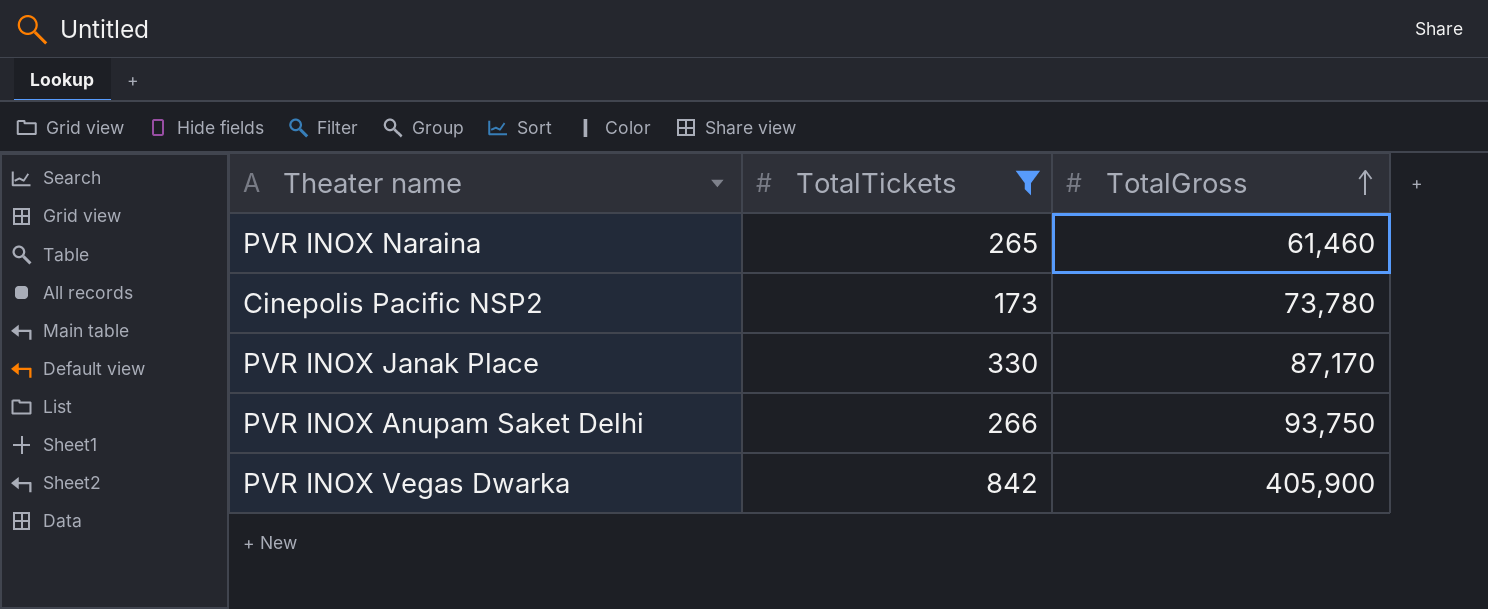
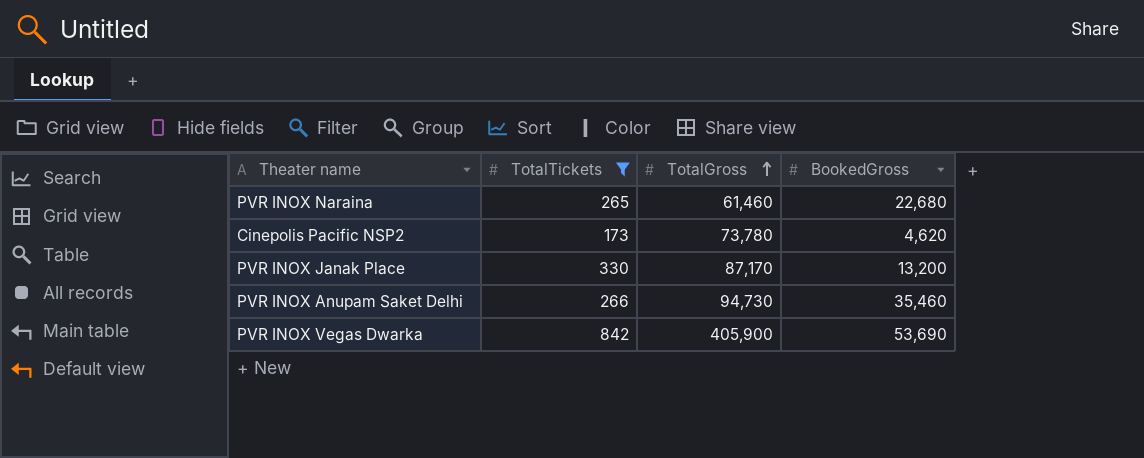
column BookedGross | position: none -> 4
PVR INOX Anupam Saket Delhi | TotalGross: 93,750 -> 94,730

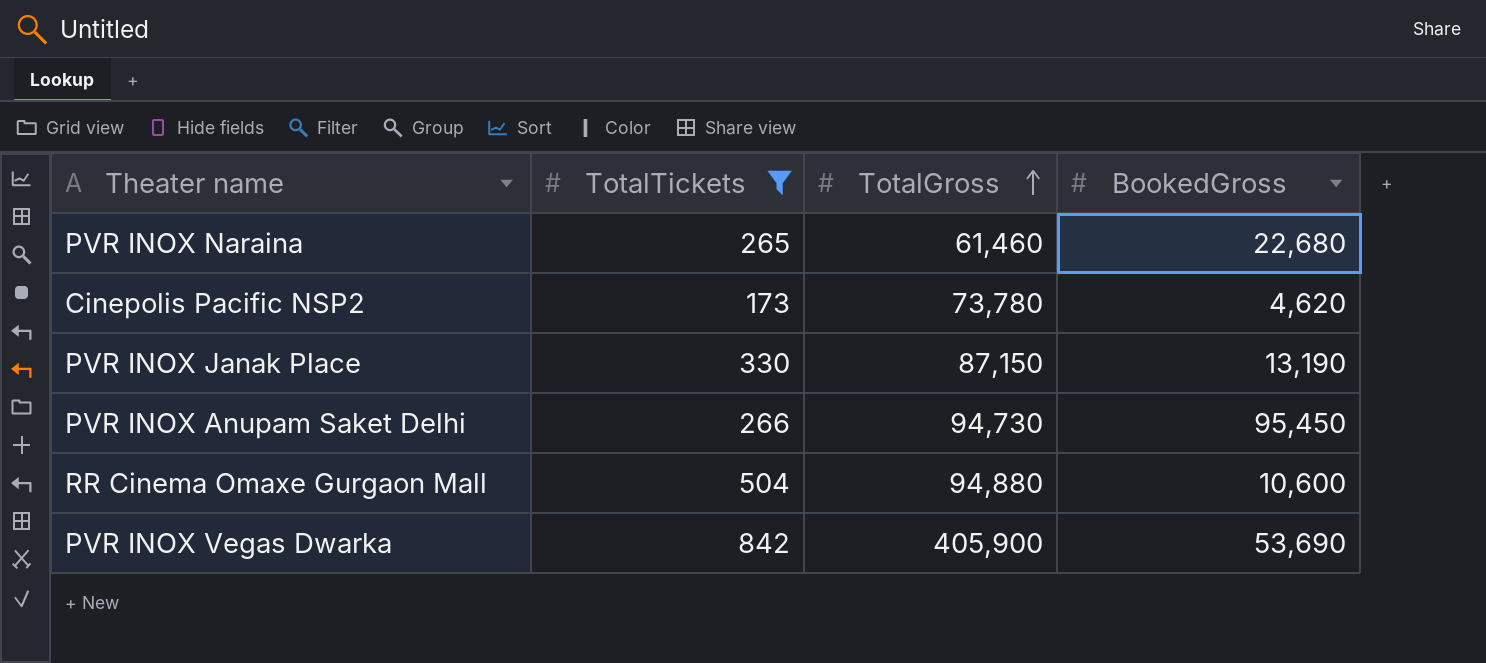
PVR INOX Janak Place | TotalGross: 87,170 -> 87,150
PVR INOX Janak Place | BookedGross: 13,200 -> 13,190
PVR INOX Anupam Saket Delhi | BookedGross: 35,460 -> 95,450
row RR Cinema Omaxe Gurgaon Mall: none -> 504 | 94,880 | 10,600

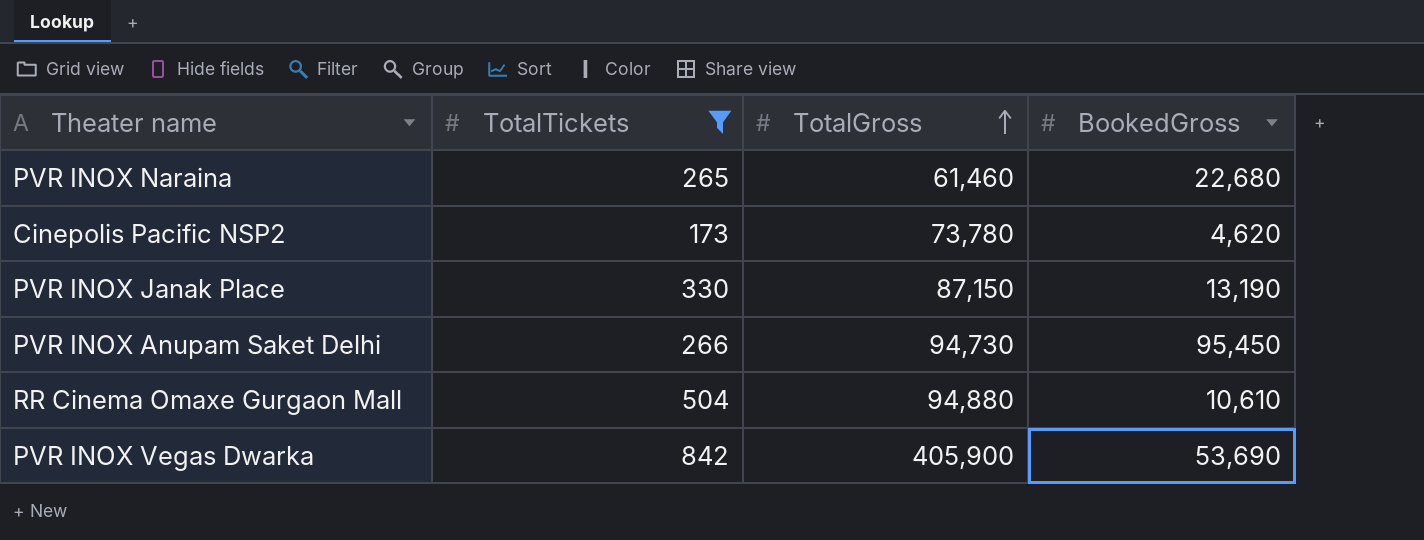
RR Cinema Omaxe Gurgaon Mall | BookedGross: 10,600 -> 10,610

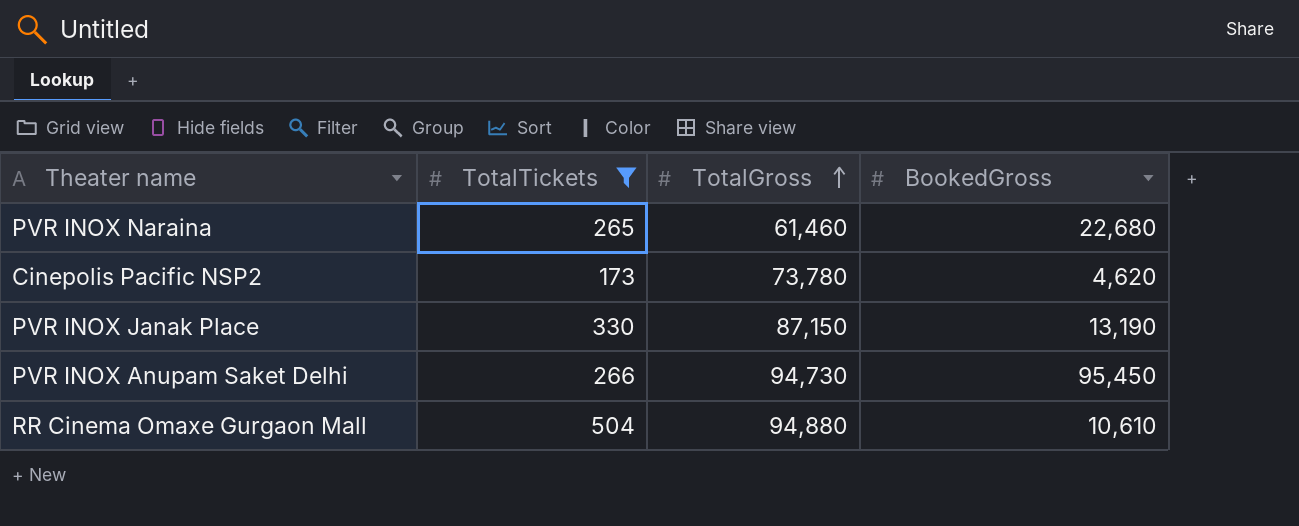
row PVR INOX Vegas Dwarka: 842 | 405,900 | 53,690 -> none

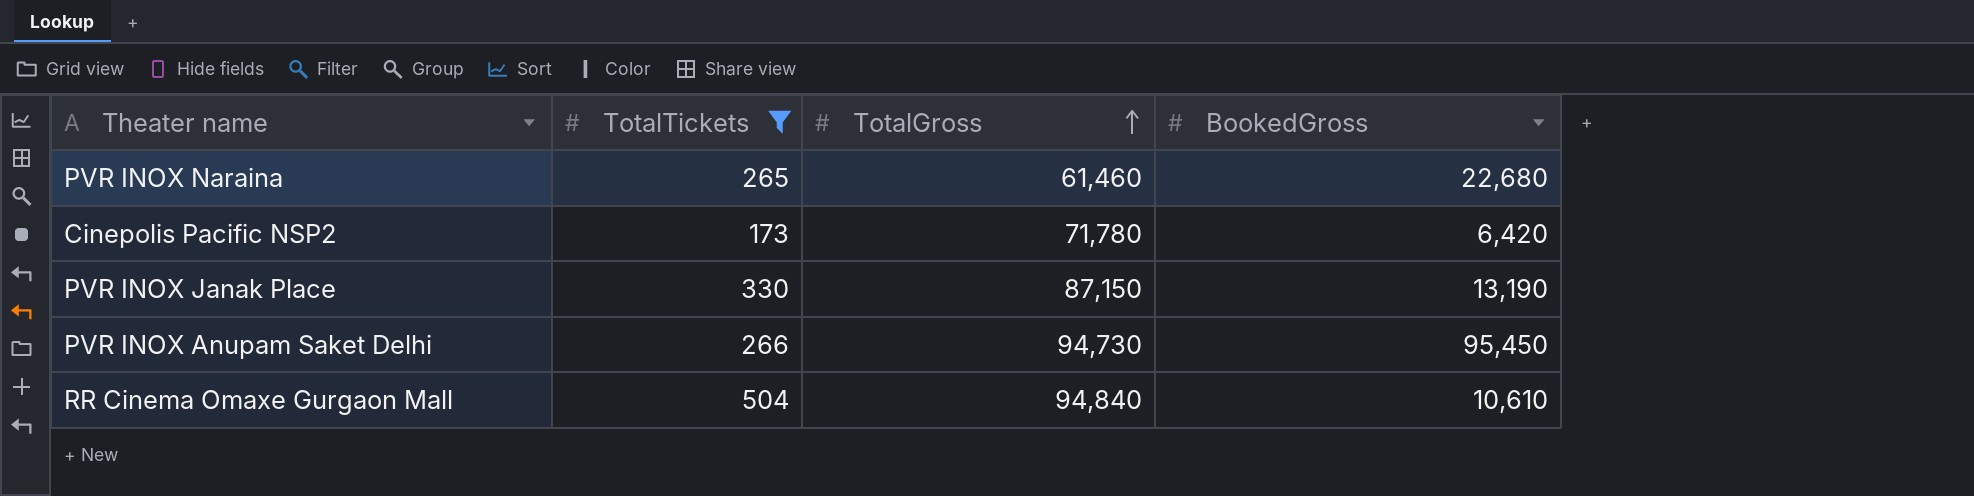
Cinepolis Pacific NSP2 | TotalGross: 73,780 -> 71,780
Cinepolis Pacific NSP2 | BookedGross: 4,620 -> 6,420
RR Cinema Omaxe Gurgaon Mall | TotalGross: 94,880 -> 94,840

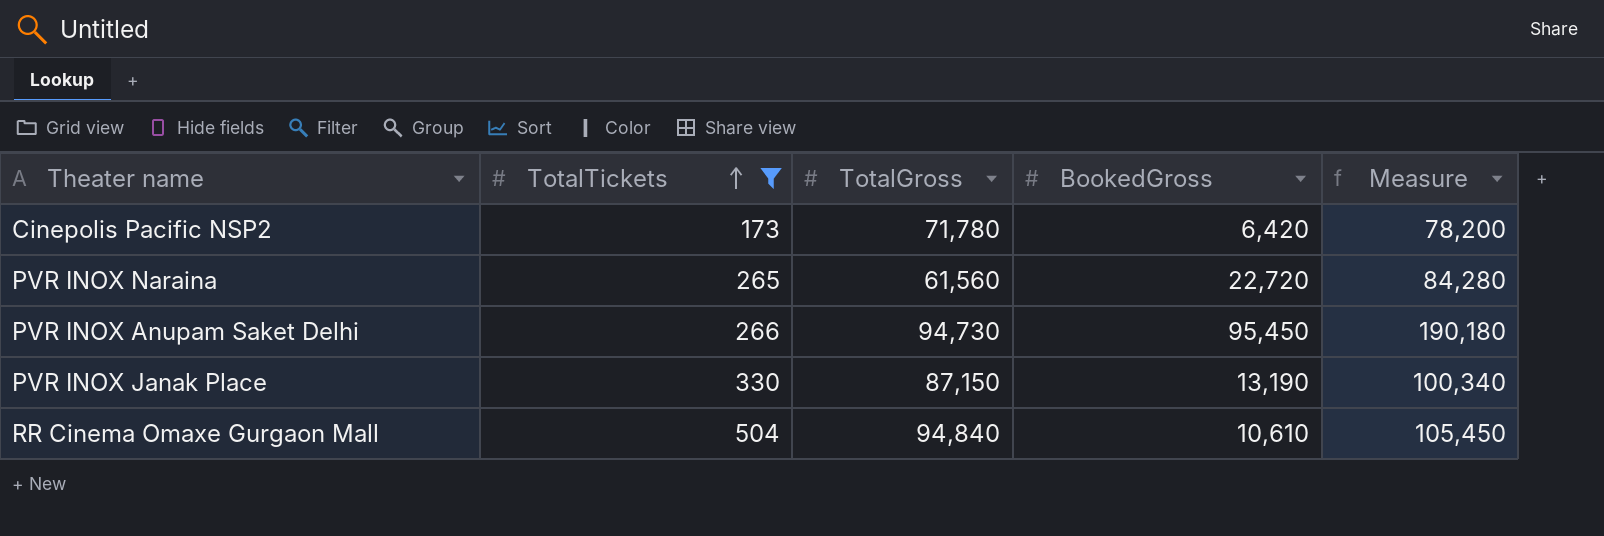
row order: TotalGross ascending -> TotalTickets ascending
column Measure | formula: none -> [TotalGross] + [BookedGross]
PVR INOX Naraina | TotalGross: 61,460 -> 61,560
PVR INOX Naraina | BookedGross: 22,680 -> 22,720

